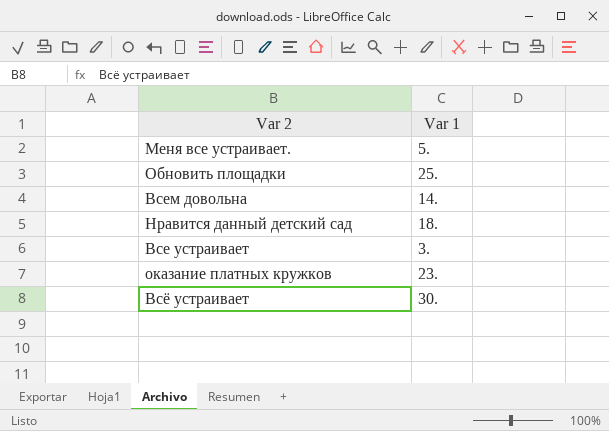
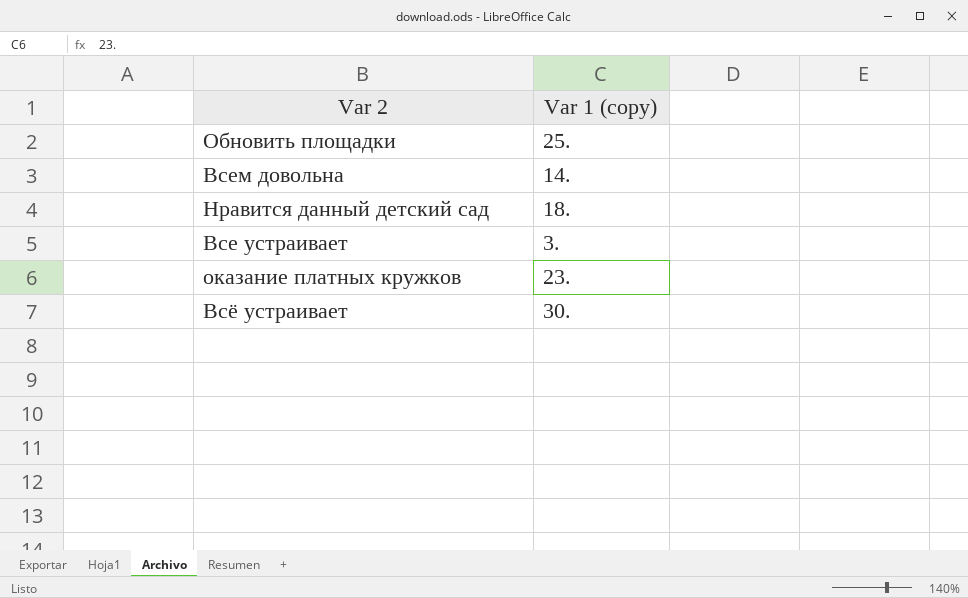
column name: Var 1 -> Var 1 (copy)
row Меня все устраивает.: 5. -> none

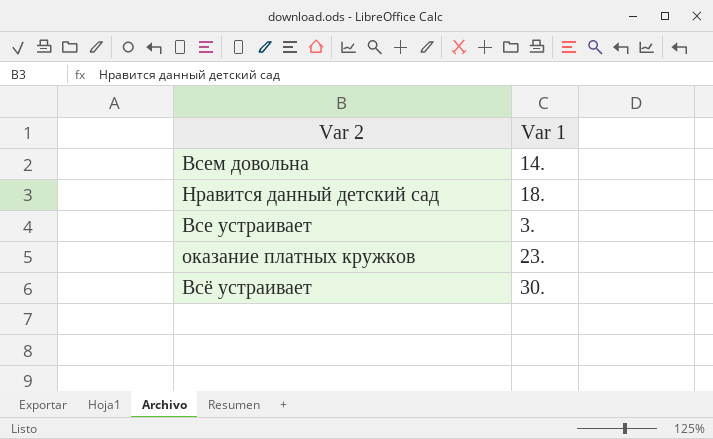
column name: Var 1 (copy) -> Var 1
row Обновить площадки: 25. -> none

